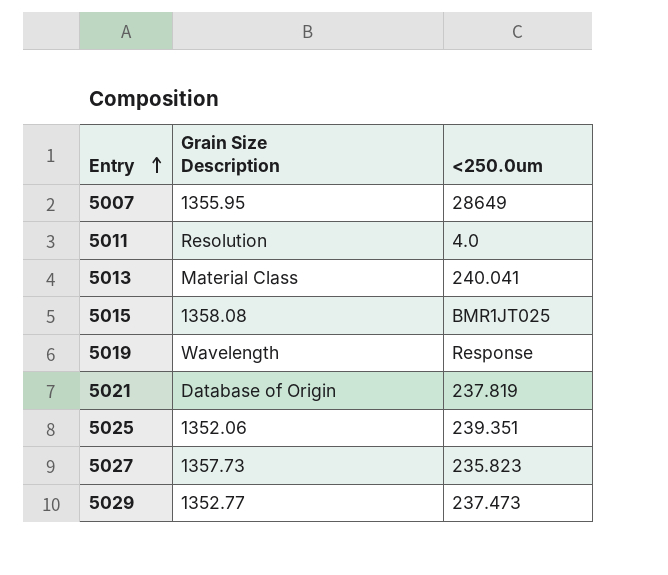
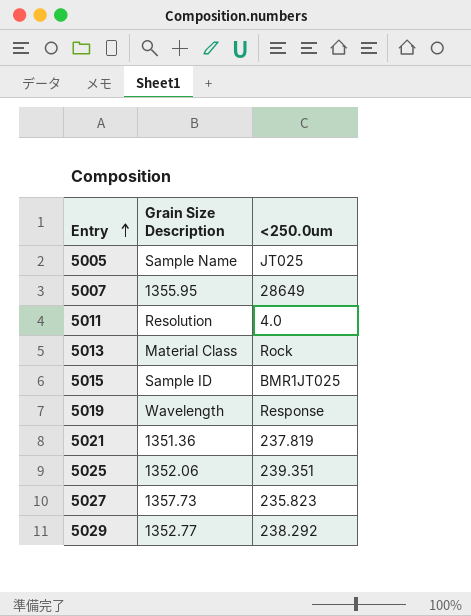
row 5005: none -> Sample Name | JT025
5013 | <250.0um: 240.041 -> Rock
5015 | Grain Size Description: 1358.08 -> Sample ID
5021 | Grain Size Description: Database of Origin -> 1351.36
5029 | <250.0um: 237.473 -> 238.292

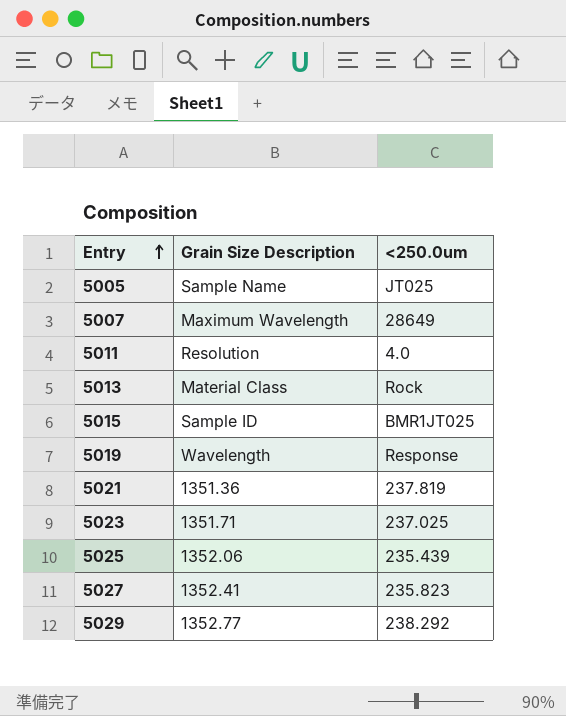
5007 | Grain Size Description: 1355.95 -> Maximum Wavelength
row 5023: none -> 1351.71 | 237.025
5025 | <250.0um: 239.351 -> 235.439
5027 | Grain Size Description: 1357.73 -> 1352.41

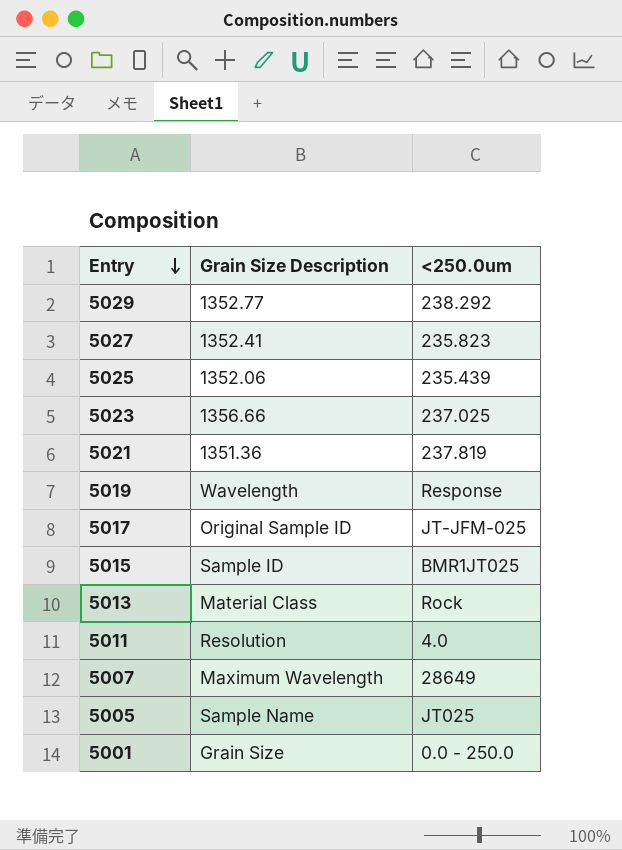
row order: Entry ascending -> Entry descending
5023 | Grain Size Description: 1351.71 -> 1356.66
row 5017: none -> Original Sample ID | JT-JFM-025
row 5001: none -> Grain Size | 0.0 - 250.0

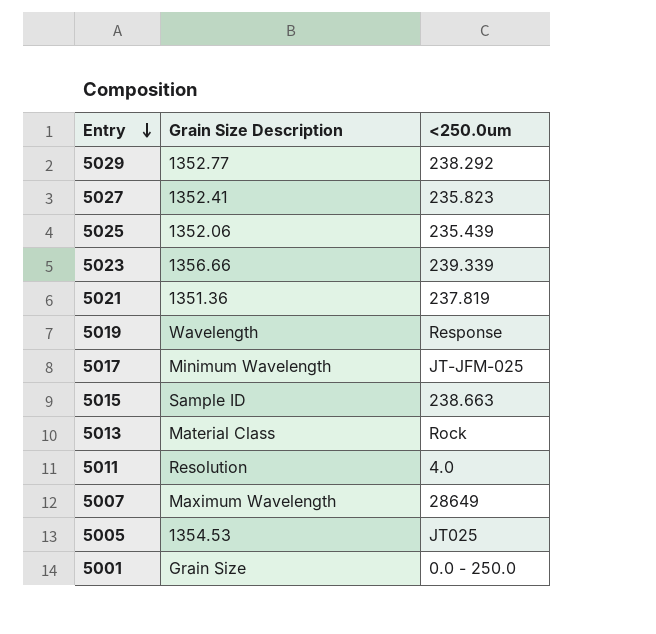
5023 | <250.0um: 237.025 -> 239.339
5017 | Grain Size Description: Original Sample ID -> Minimum Wavelength
5015 | <250.0um: BMR1JT025 -> 238.663
5005 | Grain Size Description: Sample Name -> 1354.53

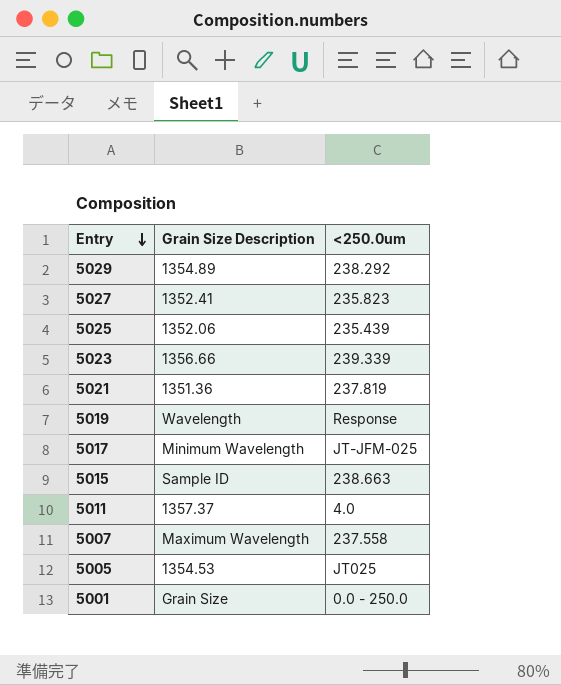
row 5013: Material Class | Rock -> none
5029 | Grain Size Description: 1352.77 -> 1354.89
5011 | Grain Size Description: Resolution -> 1357.37
5007 | <250.0um: 28649 -> 237.558

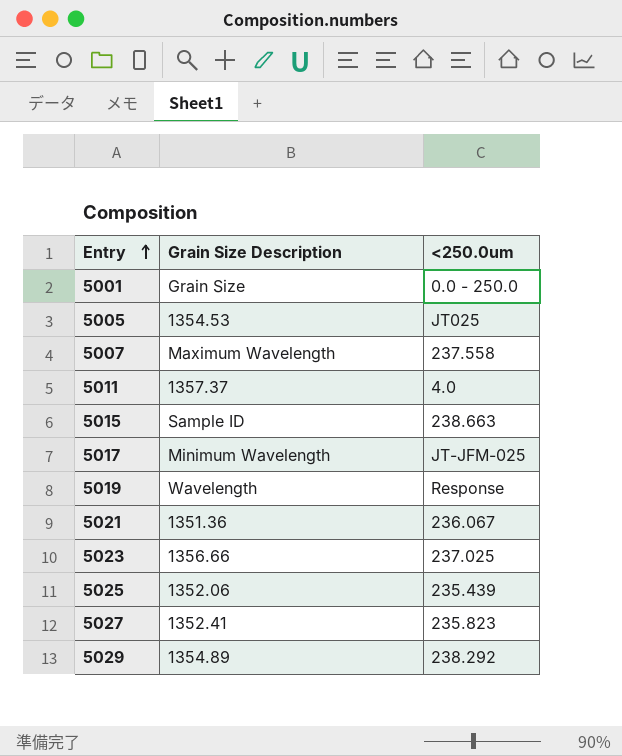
row order: Entry descending -> Entry ascending
5021 | <250.0um: 237.819 -> 236.067
5023 | <250.0um: 239.339 -> 237.025

